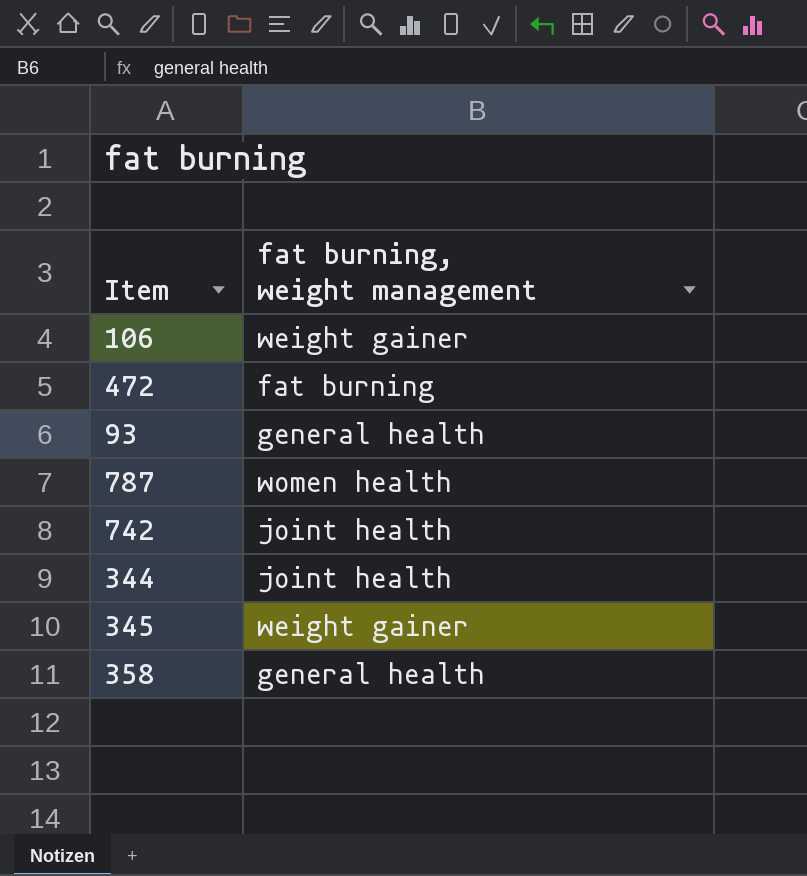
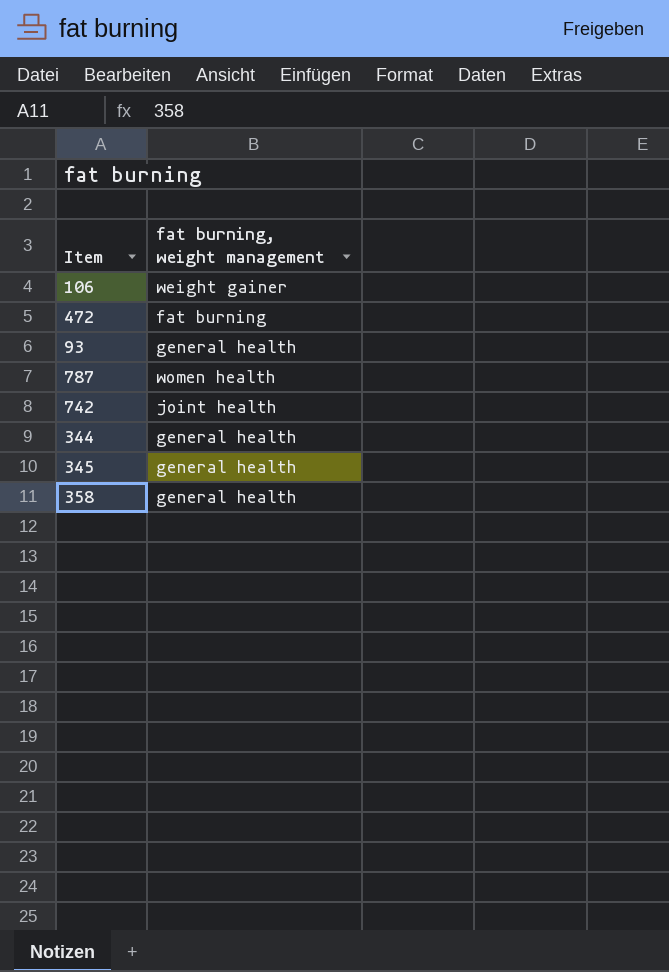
344 | fat burning, weight management: joint health -> general health
345 | fat burning, weight management: weight gainer -> general health

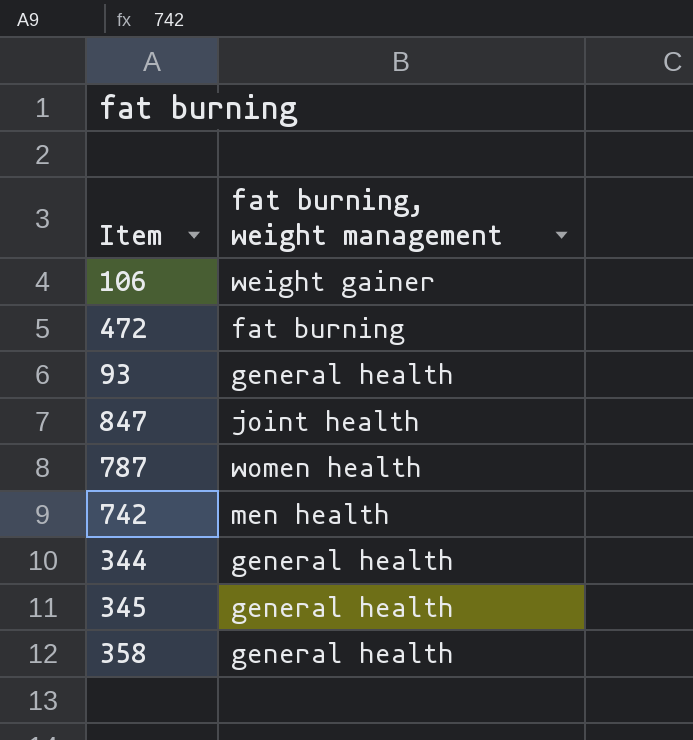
row 847: none -> joint health
742 | fat burning, weight management: joint health -> men health

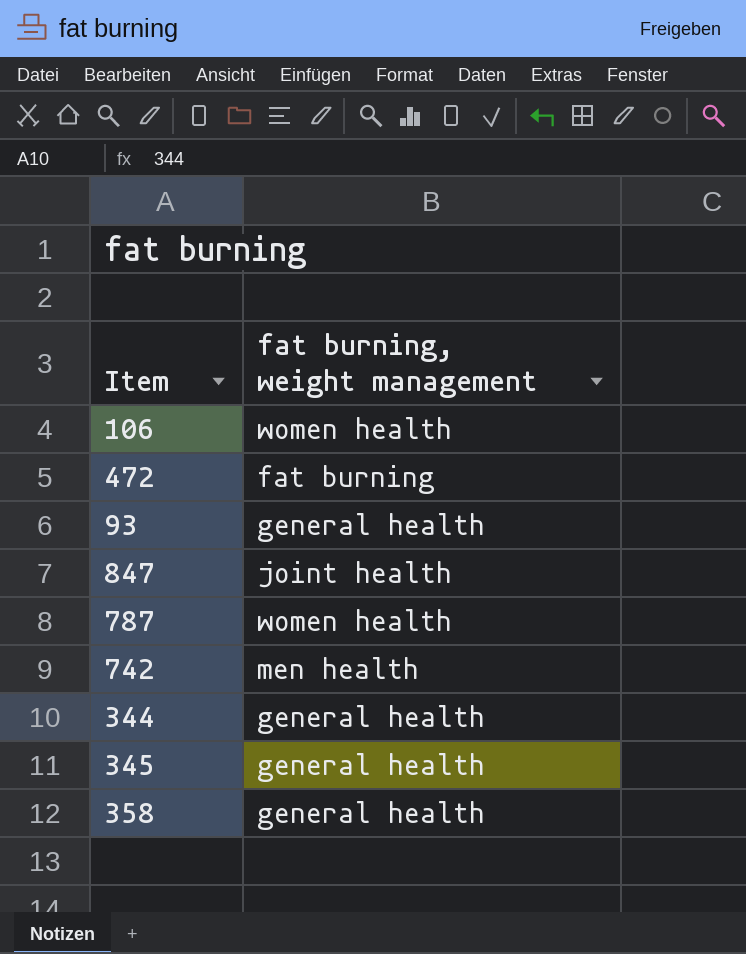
106 | fat burning, weight management: weight gainer -> women health

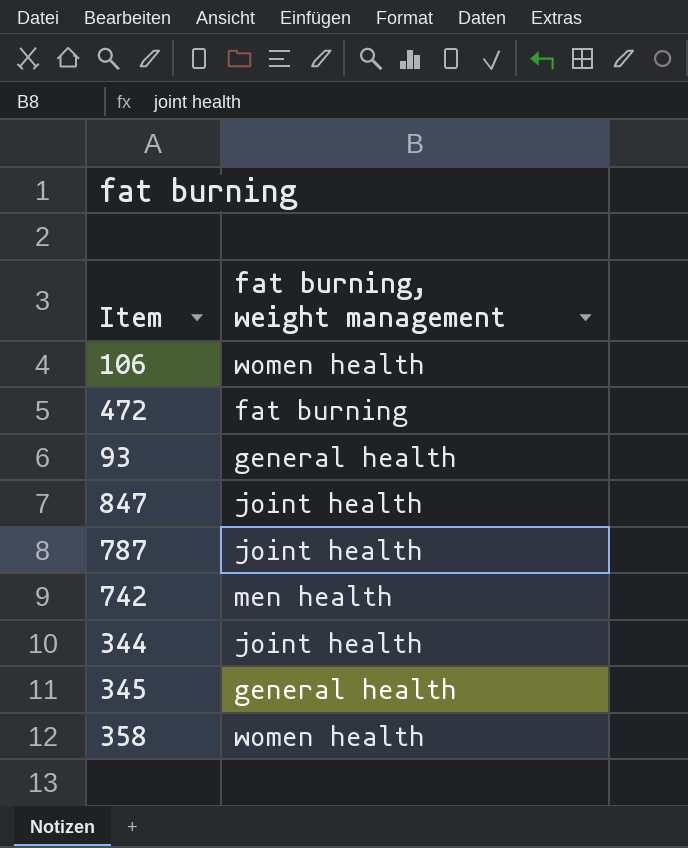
787 | fat burning, weight management: women health -> joint health
344 | fat burning, weight management: general health -> joint health
358 | fat burning, weight management: general health -> women health

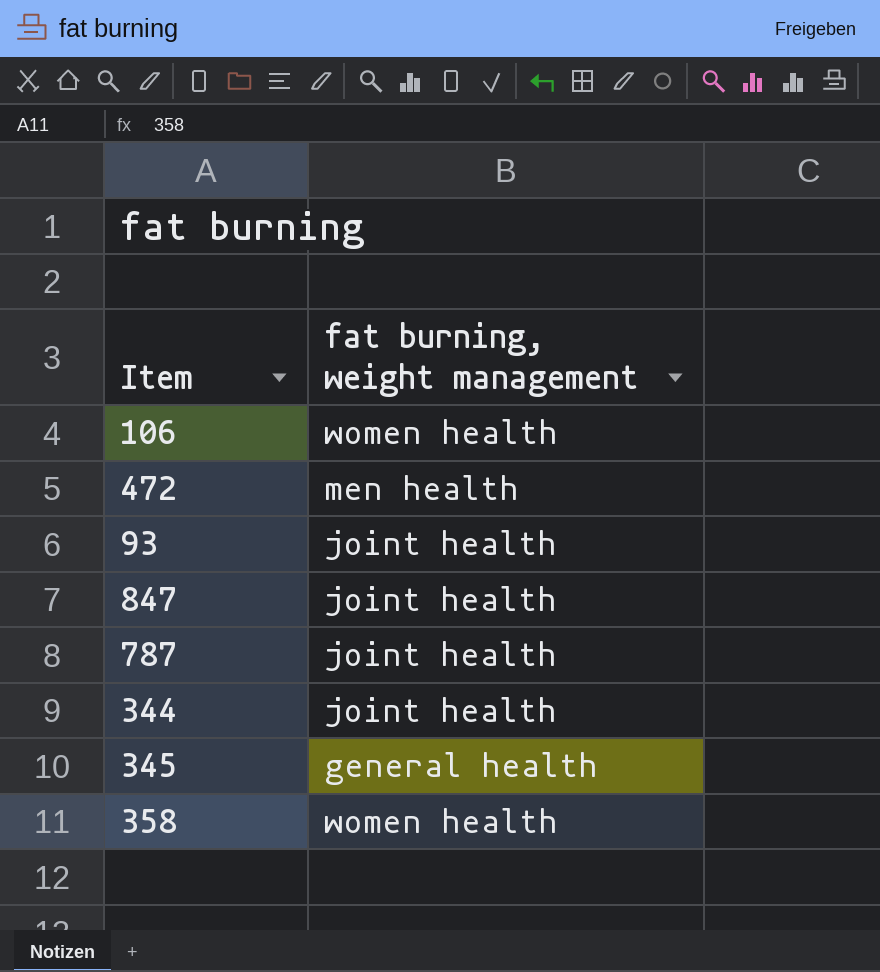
row 742: men health -> none
472 | fat burning, weight management: fat burning -> men health
93 | fat burning, weight management: general health -> joint health

